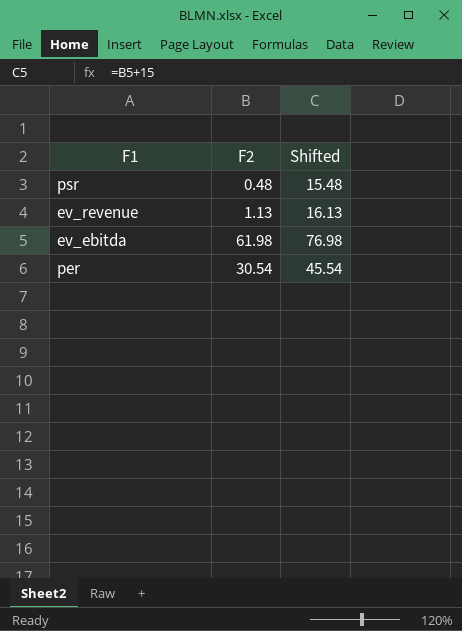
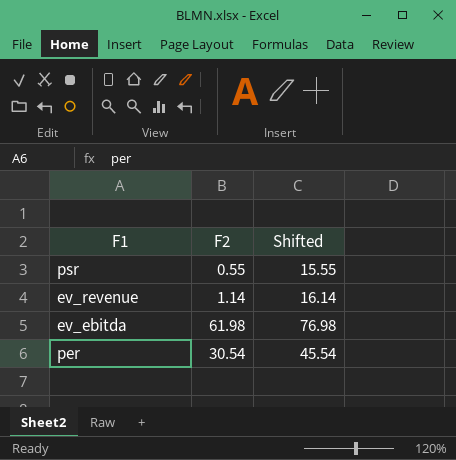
psr | F2: 0.48 -> 0.55
psr | Shifted: 15.48 -> 15.55
ev_revenue | F2: 1.13 -> 1.14
ev_revenue | Shifted: 16.13 -> 16.14

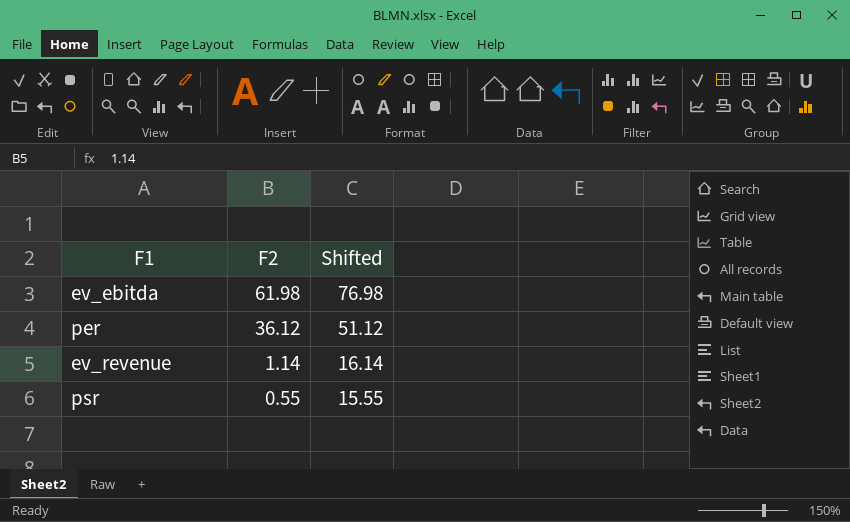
row order: none -> F2 descending
per | F2: 30.54 -> 36.12
per | Shifted: 45.54 -> 51.12

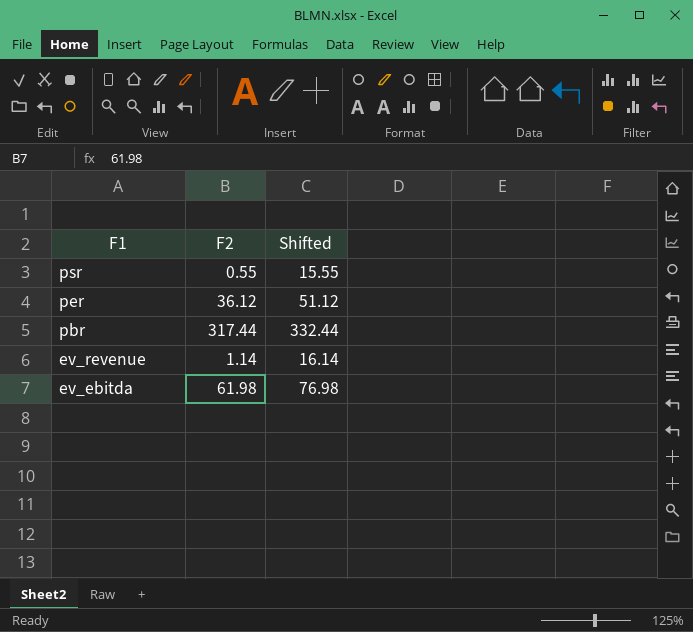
row order: F2 descending -> F1 descending
row pbr: none -> 317.44 | 332.44

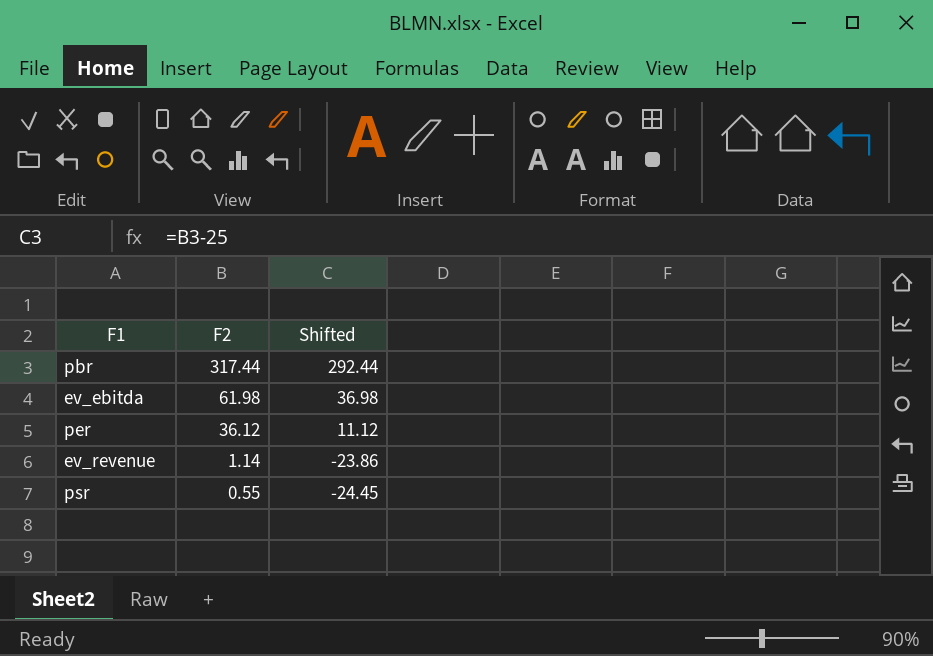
row order: F1 descending -> F2 descending
column Shifted | formula: [F2] + 15 -> [F2] - 25

